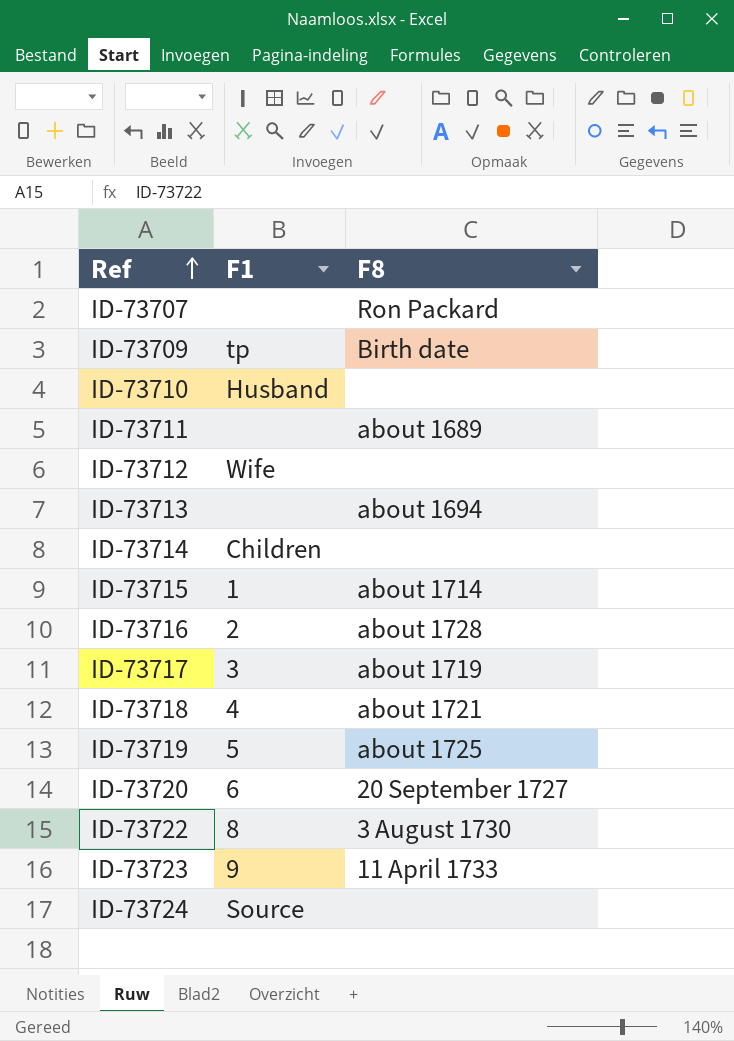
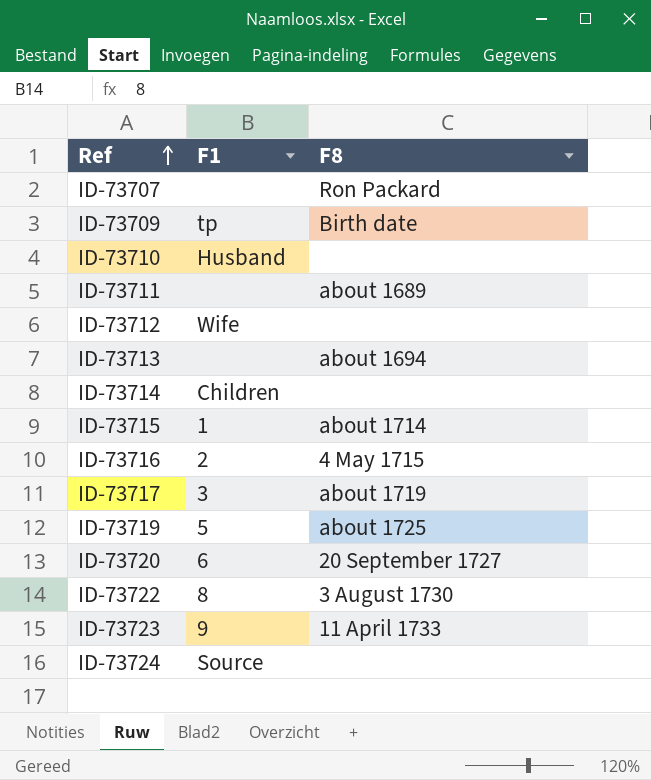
row ID-73718: 4 | about 1721 -> none
ID-73716 | F8: about 1728 -> 4 May 1715

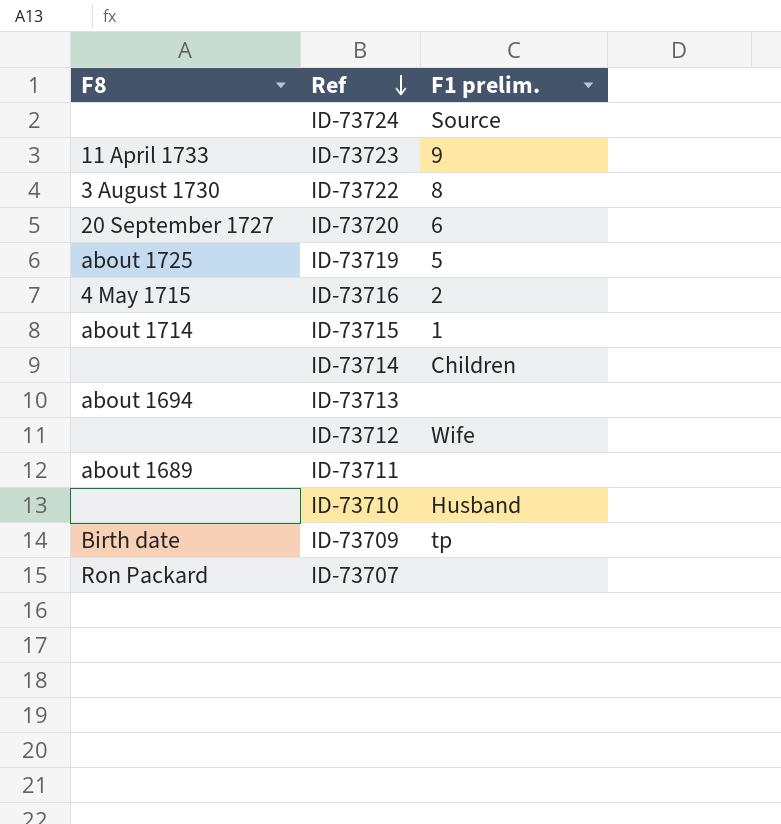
row order: Ref ascending -> Ref descending
column F8 | position: 3 -> 1
column name: F1 -> F1 prelim.
row ID-73717: 3 | about 1719 -> none

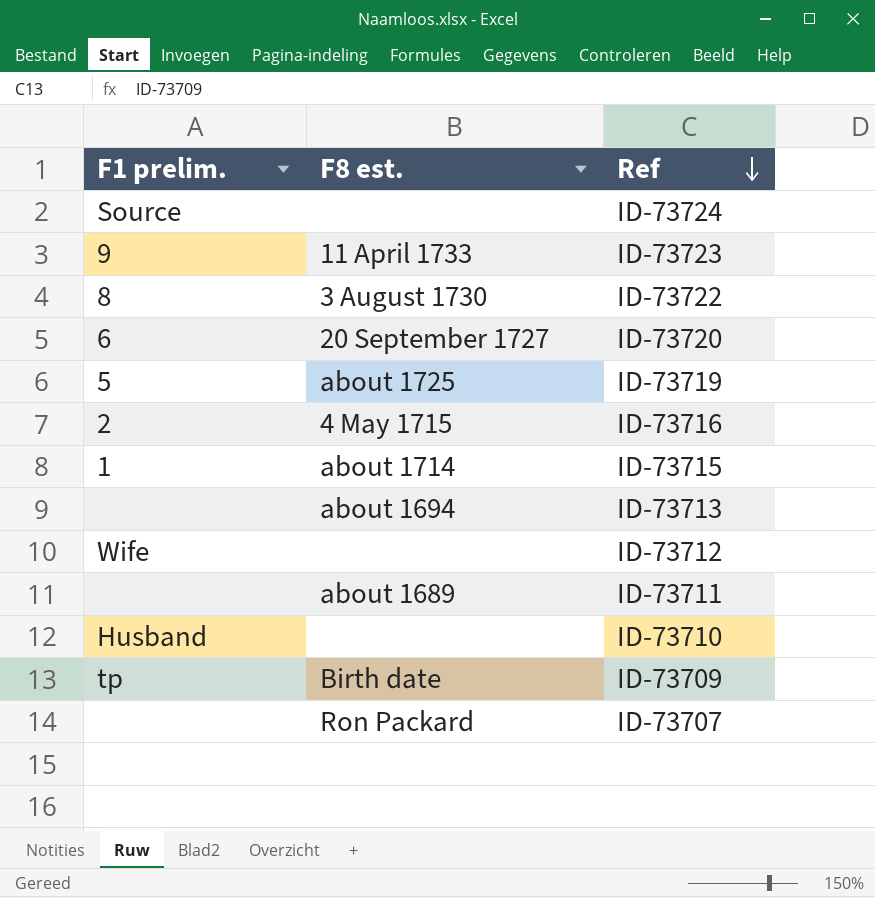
column F1 prelim. | position: 3 -> 1
column name: F8 -> F8 est.
row ID-73714: none | Children -> none

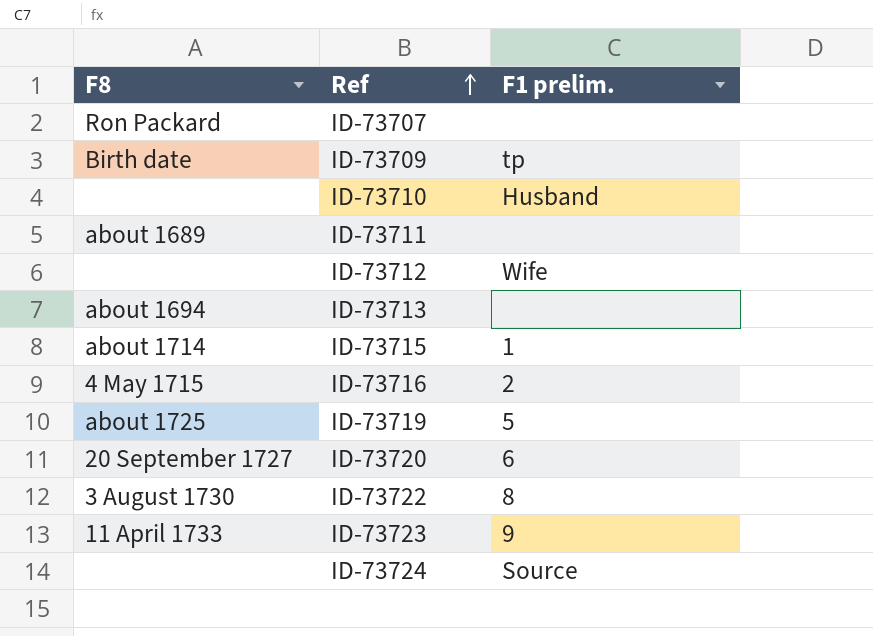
row order: Ref descending -> Ref ascending
column name: F8 est. -> F8
column F1 prelim. | position: 1 -> 3

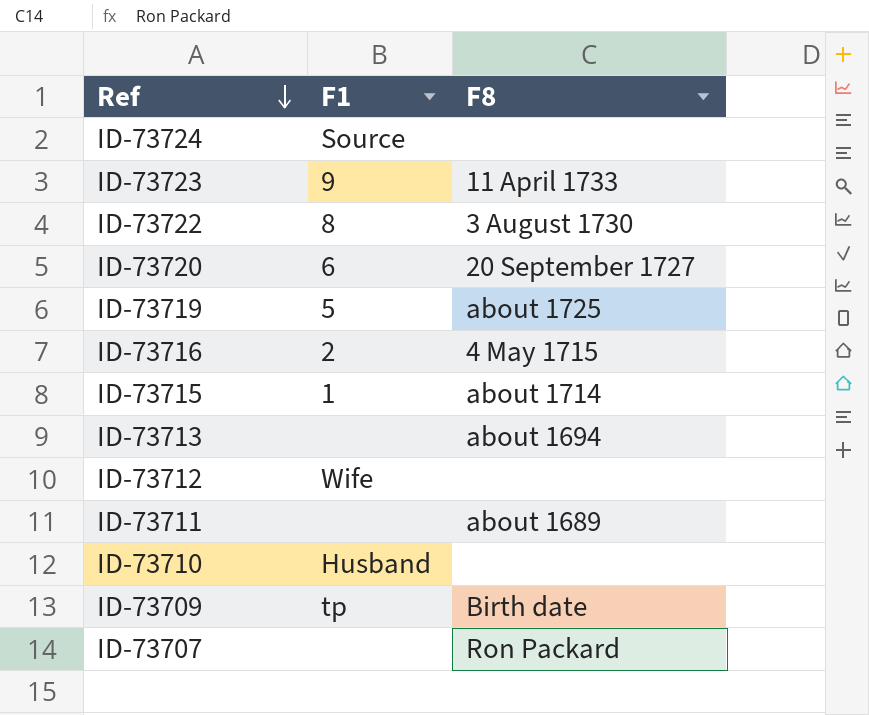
row order: Ref ascending -> Ref descending
column name: F1 prelim. -> F1
column F8 | position: 1 -> 3

